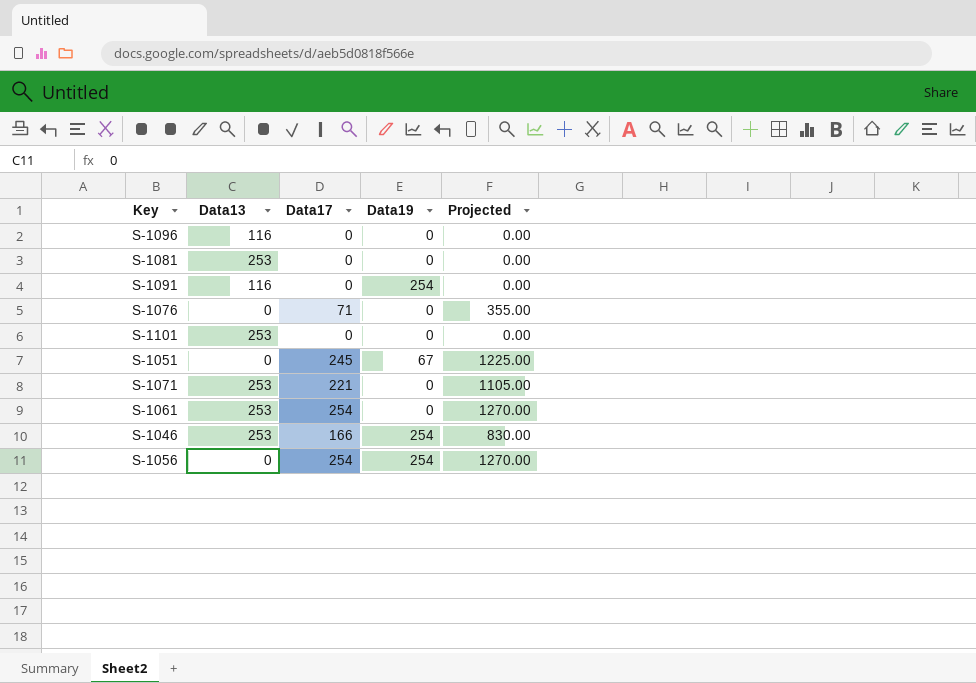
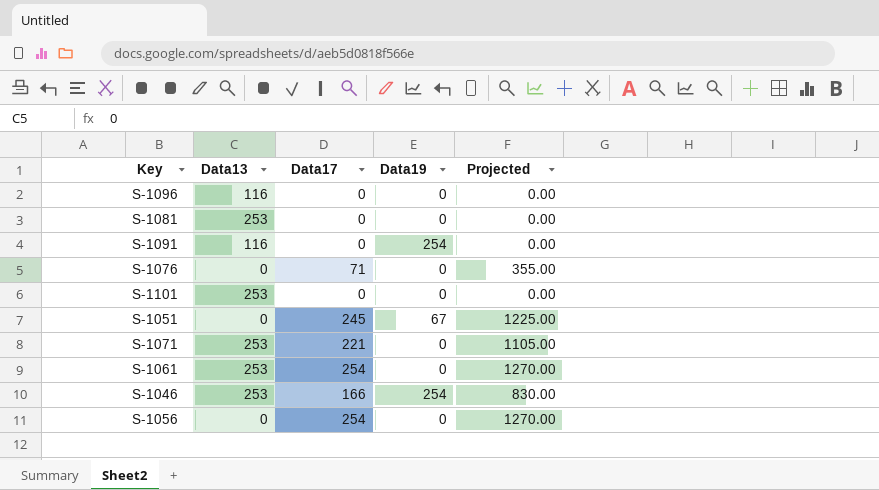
S-1056 | Data19: 254 -> 0

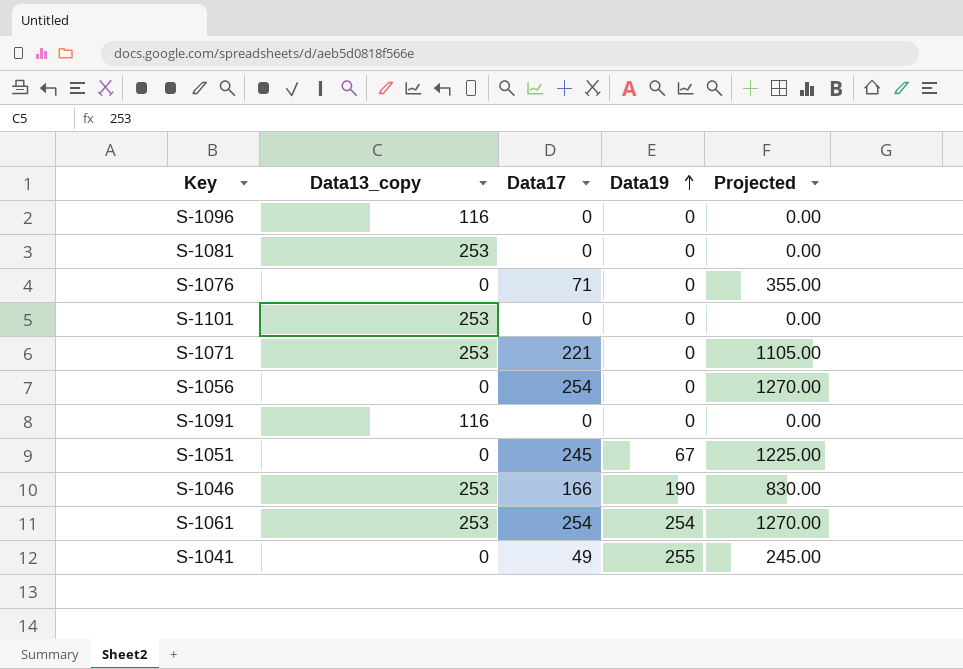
row order: none -> Data19 ascending
column name: Data13 -> Data13_copy
S-1091 | Data19: 254 -> 0
S-1046 | Data19: 254 -> 190
S-1061 | Data19: 0 -> 254
row S-1041: none -> 0 | 49 | 255 | 245.00

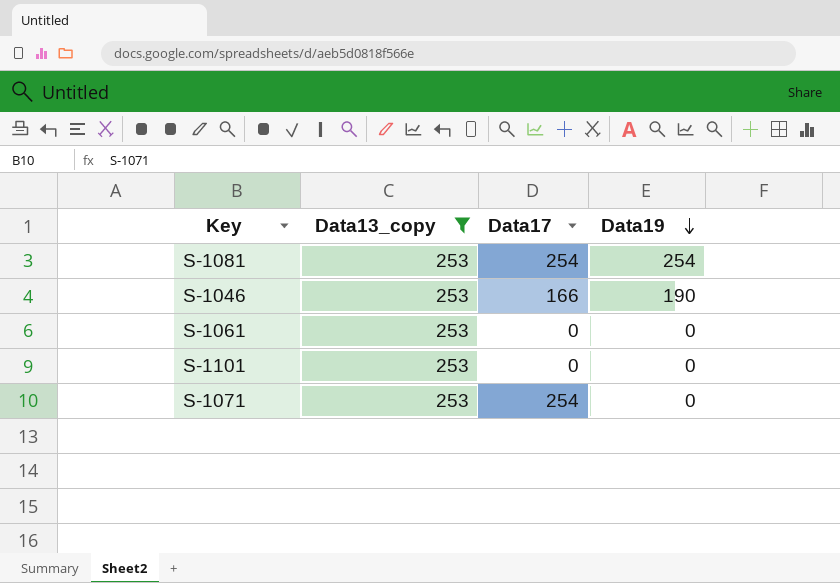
filter: none -> Data13_copy = 253
row order: Data19 ascending -> Data19 descending
column Projected | formula: [Data17] * 5 -> none
S-1081 | Data17: 0 -> 254
S-1081 | Data19: 0 -> 254
S-1061 | Data17: 254 -> 0
S-1061 | Data19: 254 -> 0
S-1071 | Data17: 221 -> 254

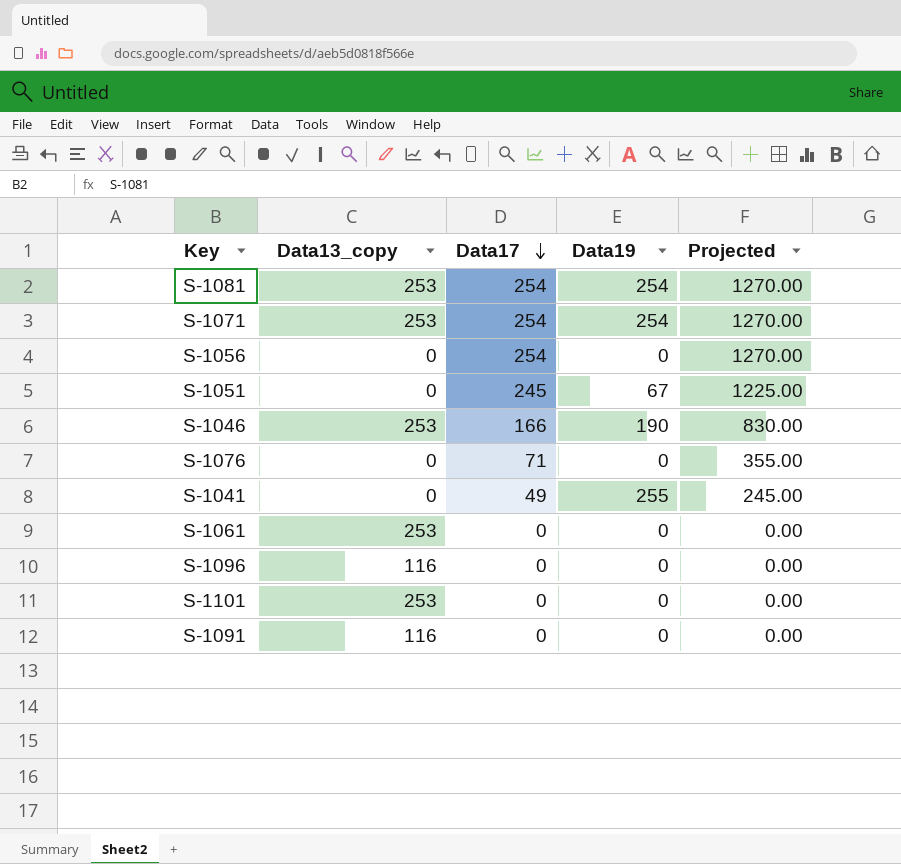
filter: Data13_copy = 253 -> none
row order: Data19 descending -> Data17 descending
column Projected | formula: none -> [Data17] * 5
S-1071 | Data19: 0 -> 254

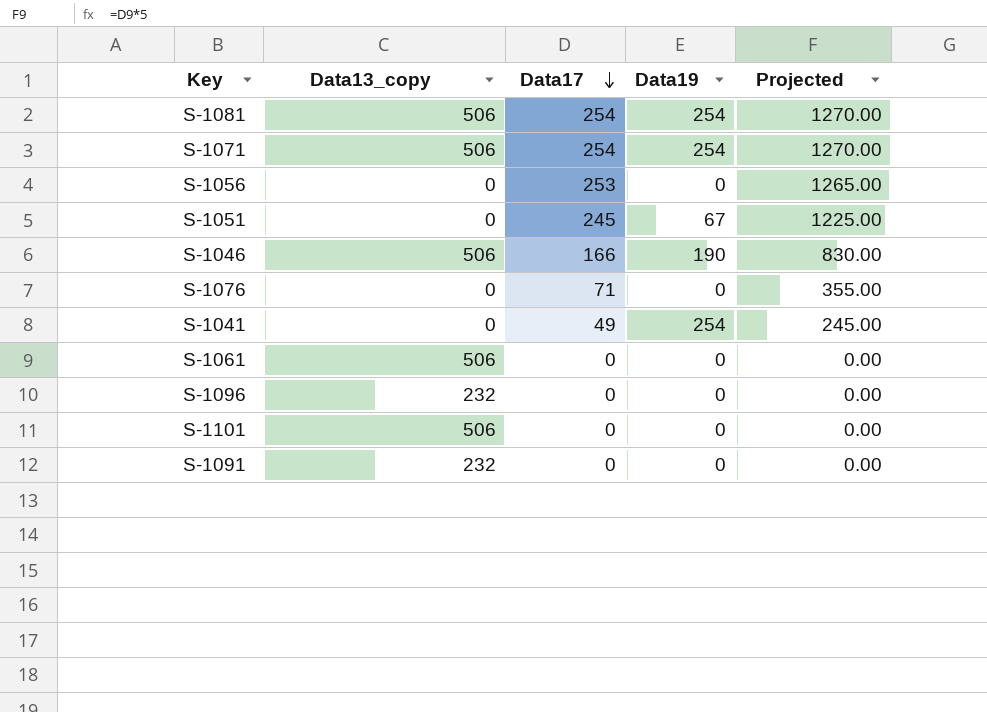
S-1081 | Data13_copy: 253 -> 506
S-1071 | Data13_copy: 253 -> 506
S-1056 | Data17: 254 -> 253
S-1056 | Projected: 1270.00 -> 1265.00
S-1046 | Data13_copy: 253 -> 506
S-1041 | Data19: 255 -> 254
S-1061 | Data13_copy: 253 -> 506
S-1096 | Data13_copy: 116 -> 232
S-1101 | Data13_copy: 253 -> 506
S-1091 | Data13_copy: 116 -> 232

